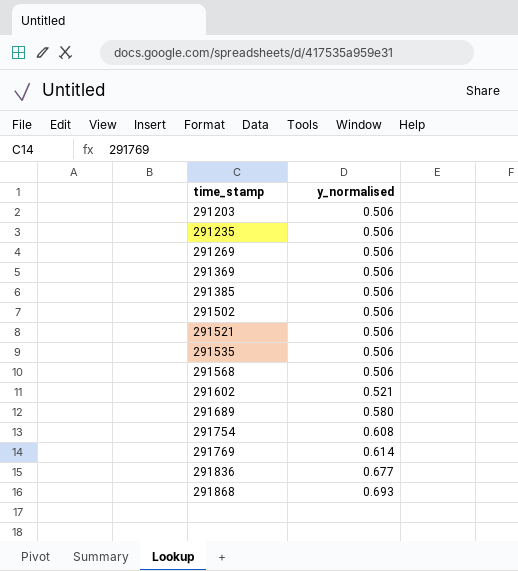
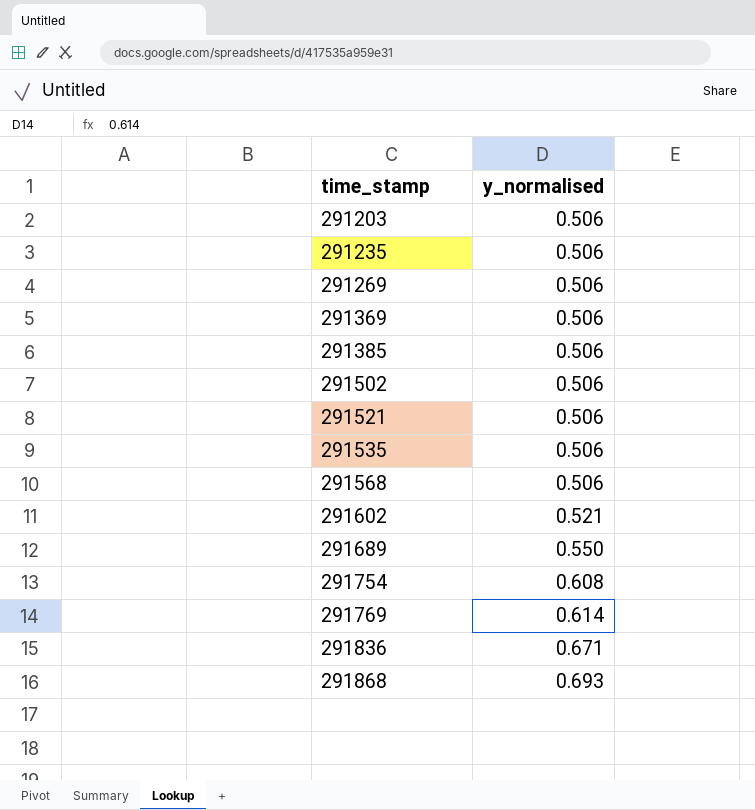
291689 | y_normalised: 0.580 -> 0.550
291836 | y_normalised: 0.677 -> 0.671

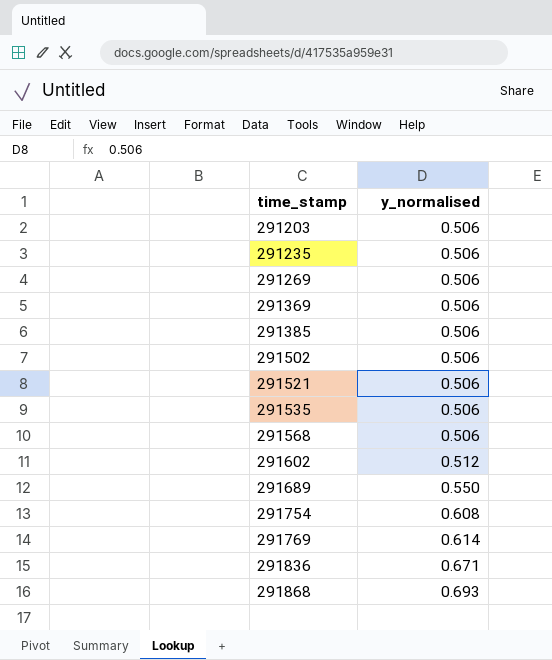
291602 | y_normalised: 0.521 -> 0.512

